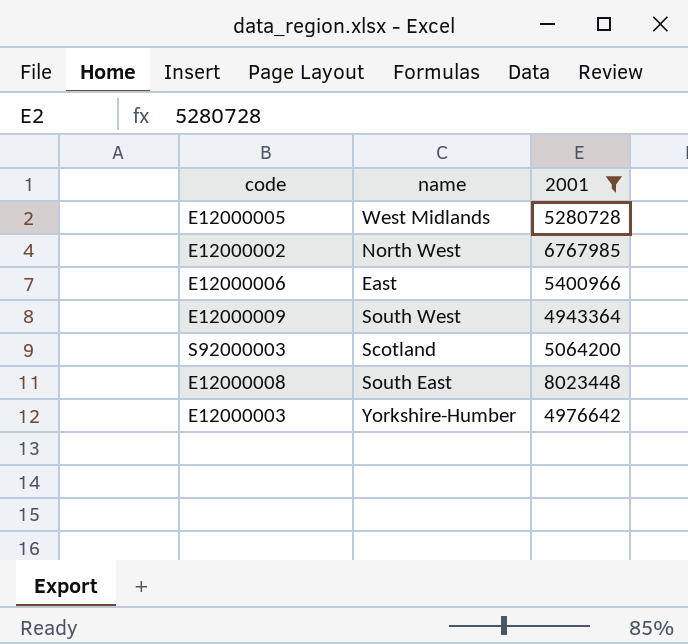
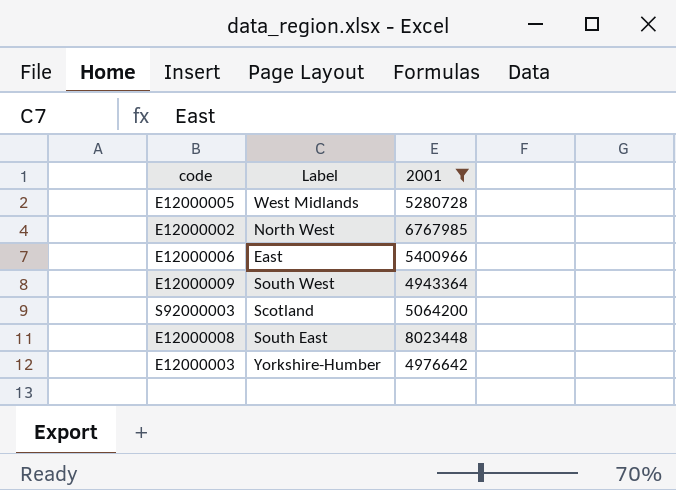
column name: name -> Label

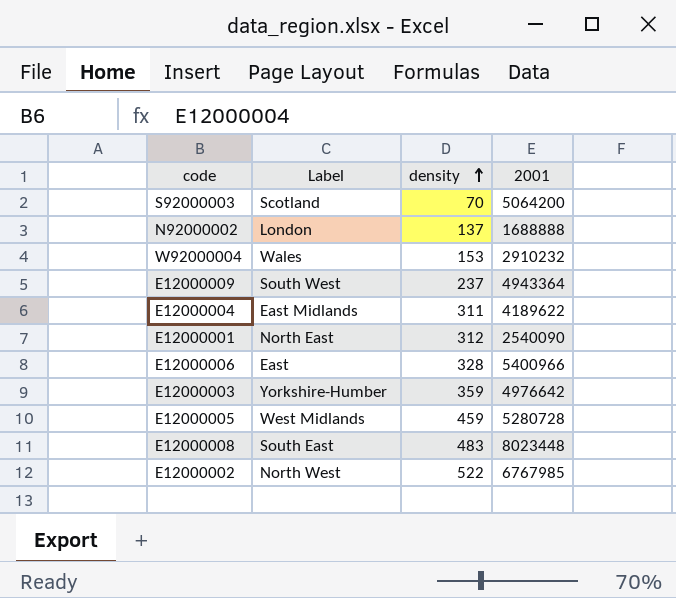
filter: 2001 >= 4943364 -> none
row order: none -> density ascending
column density | position: none -> 3

